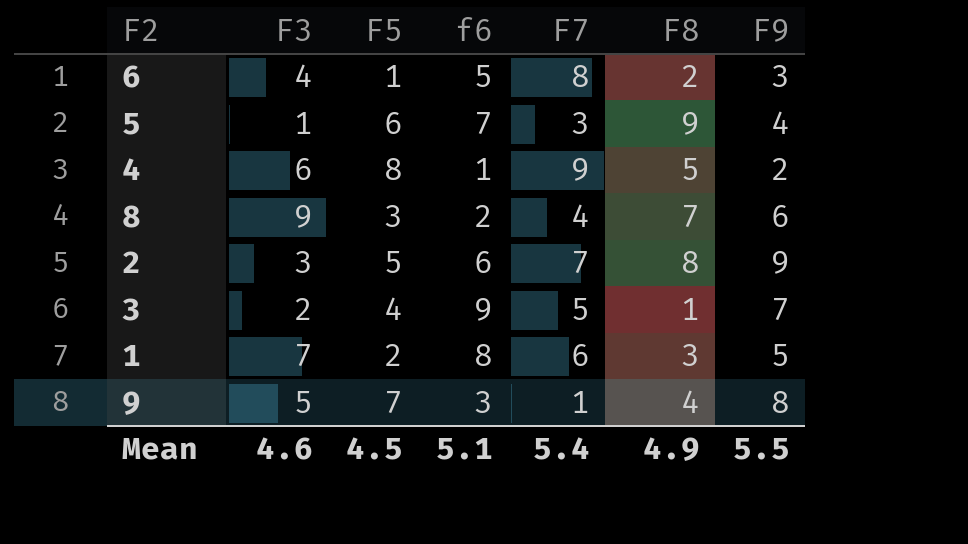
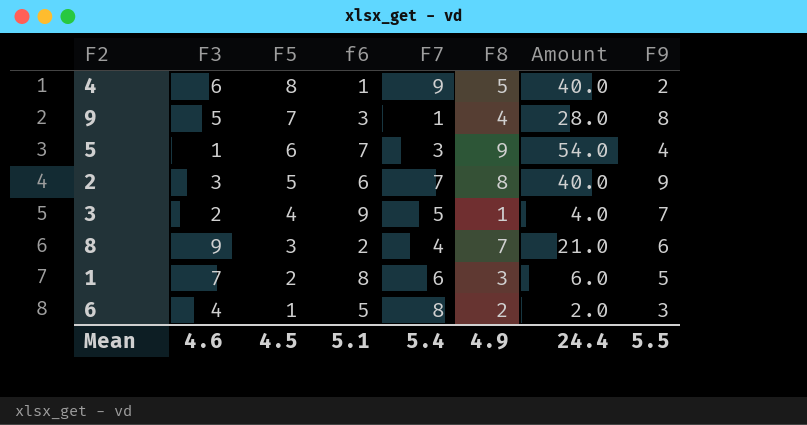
row order: none -> F5 descending
column Amount | formula: none -> [F5] * [F8]

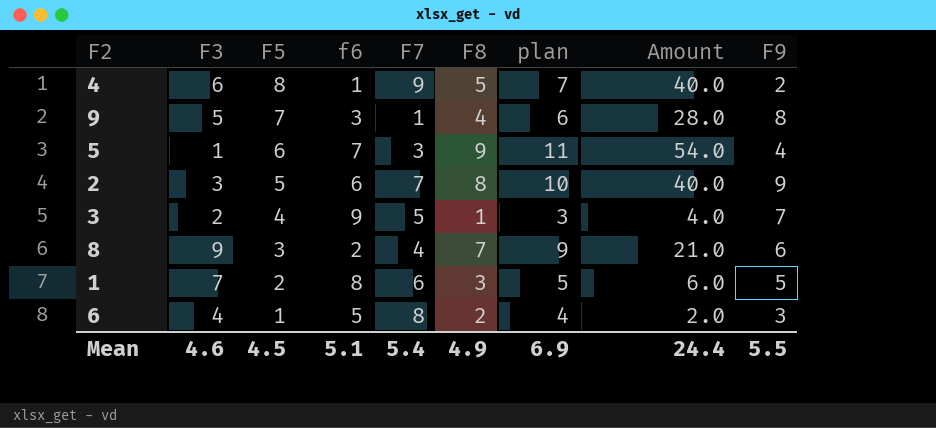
column plan | formula: none -> [F8] + 2

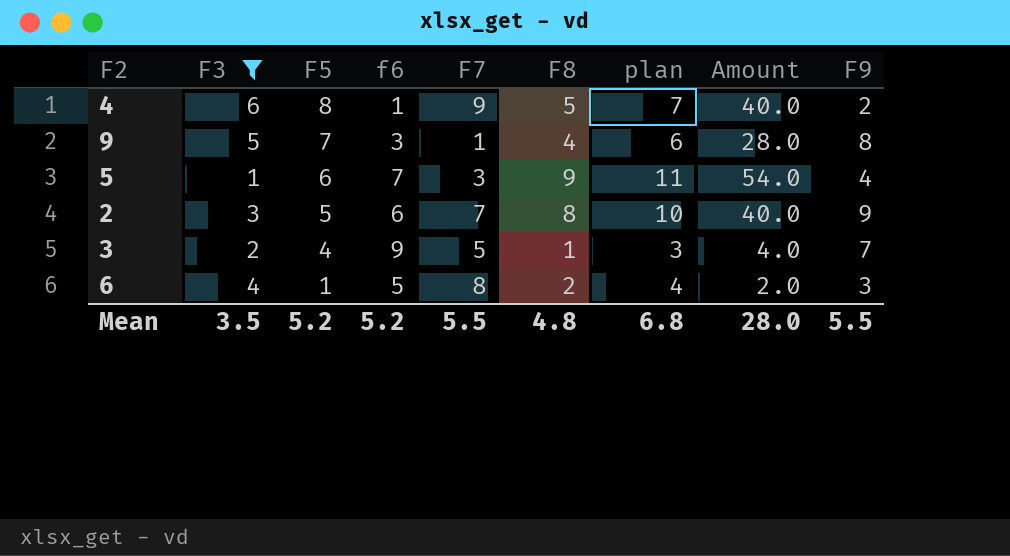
filter: none -> F3 <= 6
Mean | F3: 4.6 -> 3.5
Mean | F5: 4.5 -> 5.2
Mean | f6: 5.1 -> 5.2
Mean | F7: 5.4 -> 5.5
Mean | F8: 4.9 -> 4.8
Mean | plan: 6.9 -> 6.8
Mean | Amount: 24.4 -> 28.0

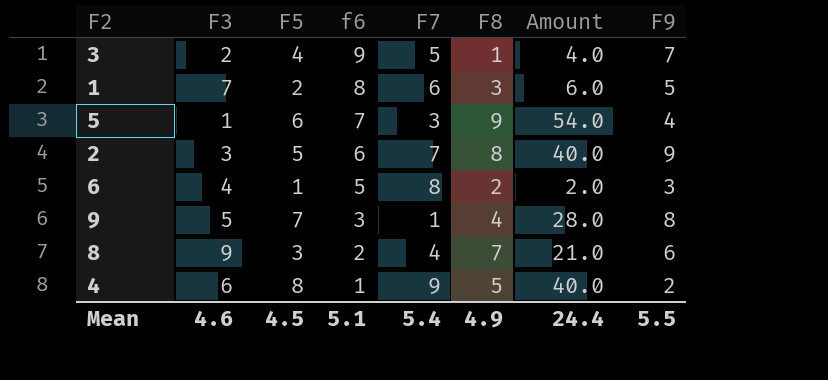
filter: F3 <= 6 -> none
row order: F5 descending -> f6 descending
column plan | formula: [F8] + 2 -> none
Mean | F3: 3.5 -> 4.6
Mean | F5: 5.2 -> 4.5
Mean | f6: 5.2 -> 5.1
Mean | F7: 5.5 -> 5.4
Mean | F8: 4.8 -> 4.9
Mean | Amount: 28.0 -> 24.4

